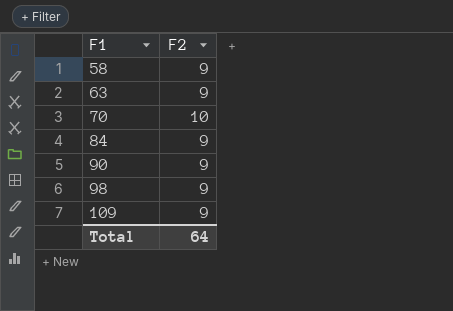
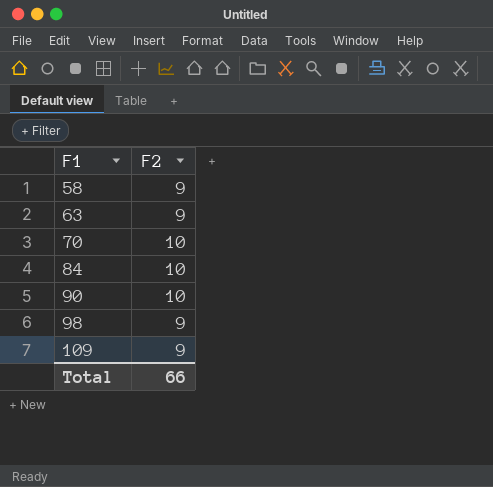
84 | F2: 9 -> 10
90 | F2: 9 -> 10
Total | F2: 64 -> 66

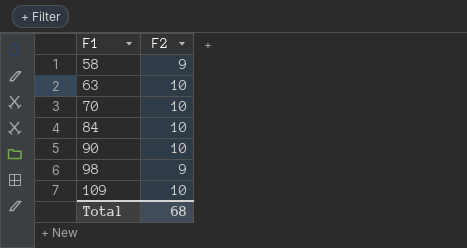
63 | F2: 9 -> 10
109 | F2: 9 -> 10
Total | F2: 66 -> 68

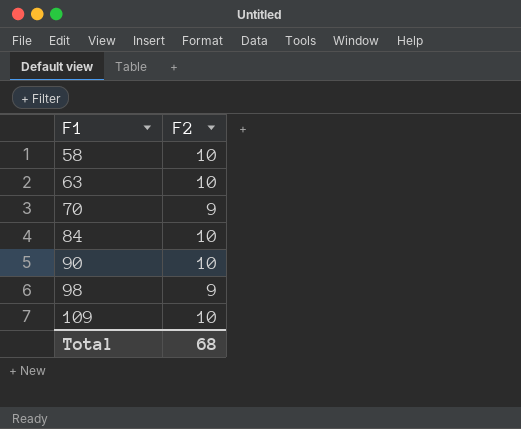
58 | F2: 9 -> 10
70 | F2: 10 -> 9

